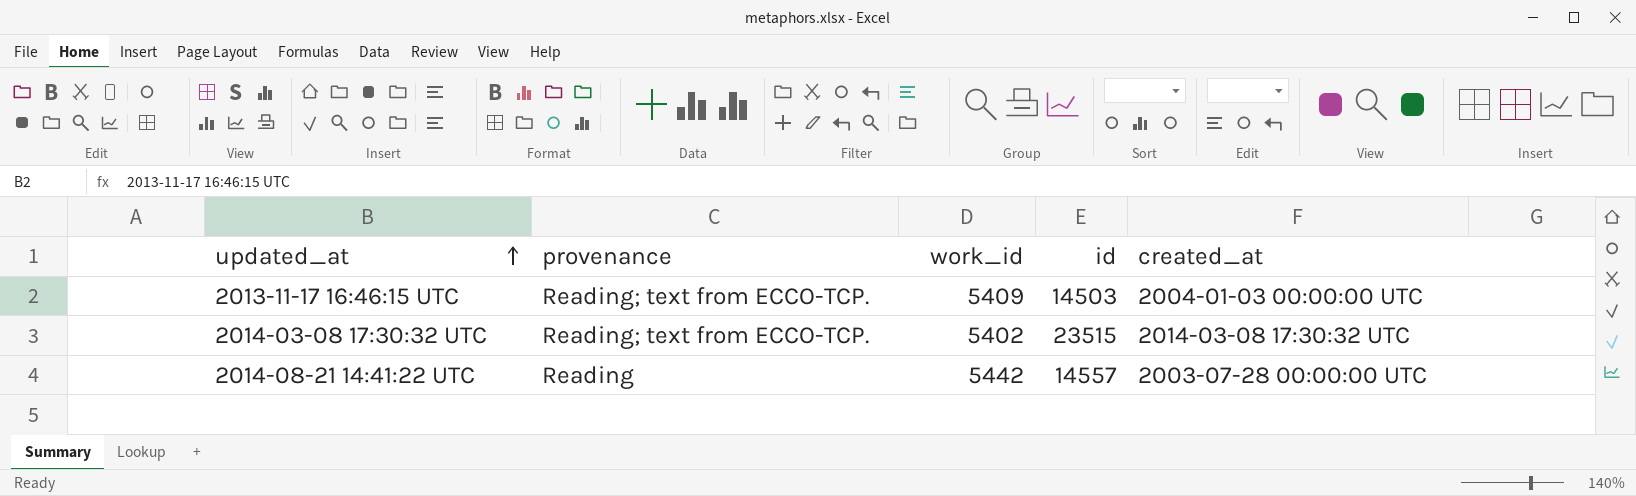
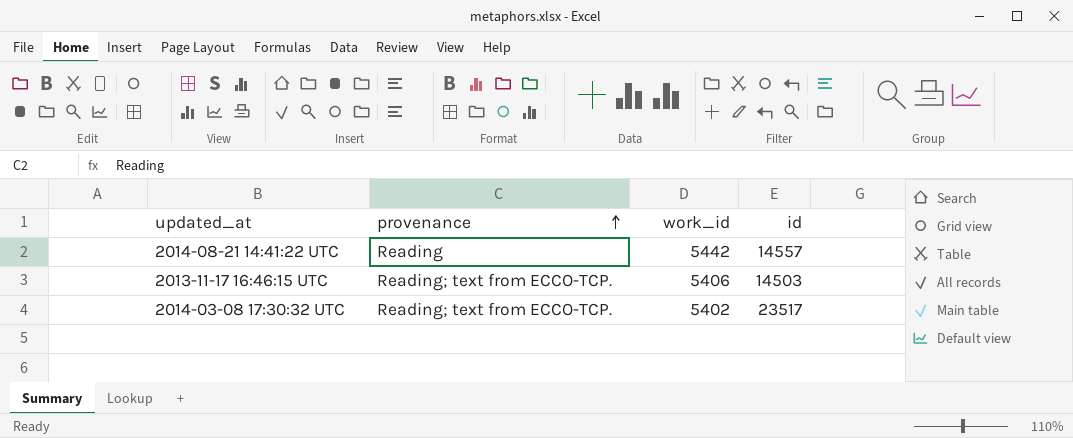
row order: updated_at ascending -> provenance ascending
column created_at | position: 5 -> none
2013-11-17 16:46:15 UTC | work_id: 5409 -> 5406
2014-03-08 17:30:32 UTC | id: 23515 -> 23517

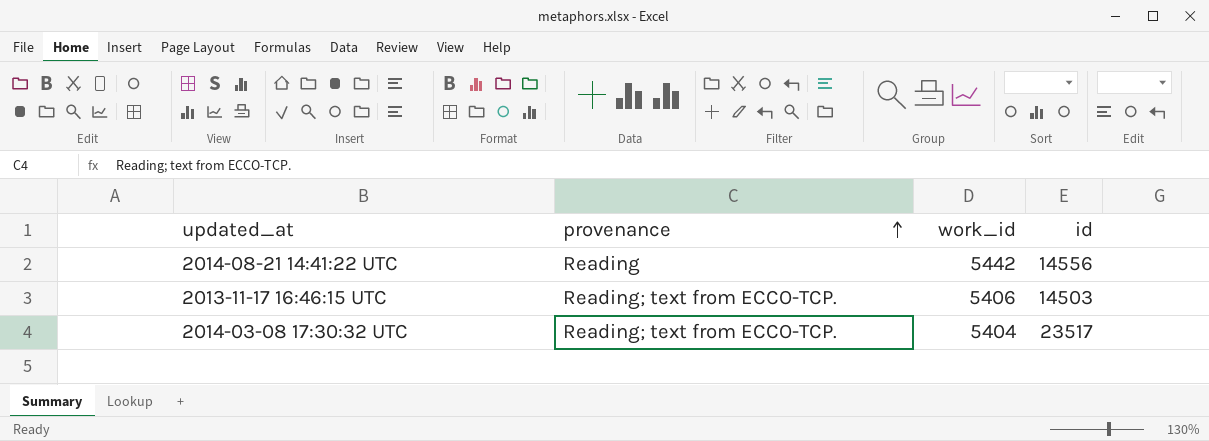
2014-08-21 14:41:22 UTC | id: 14557 -> 14556
2014-03-08 17:30:32 UTC | work_id: 5402 -> 5404

